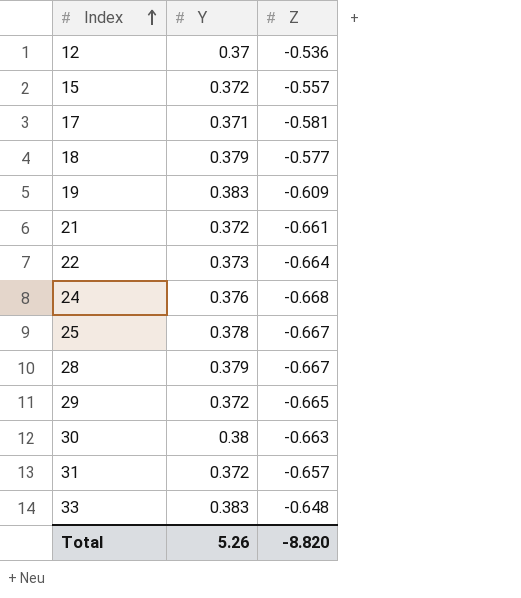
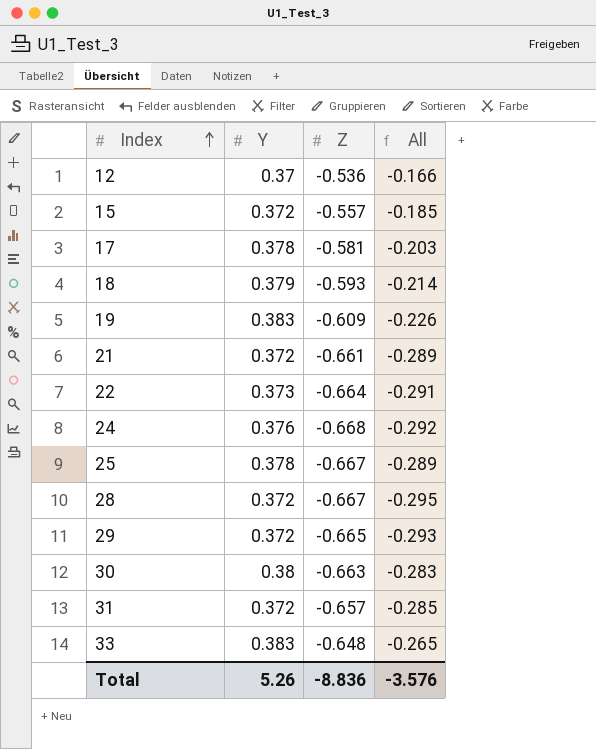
column All | formula: none -> [Y] + [Z]
17 | Y: 0.371 -> 0.378
18 | Z: -0.577 -> -0.593
28 | Y: 0.379 -> 0.372
Total | Z: -8.820 -> -8.836

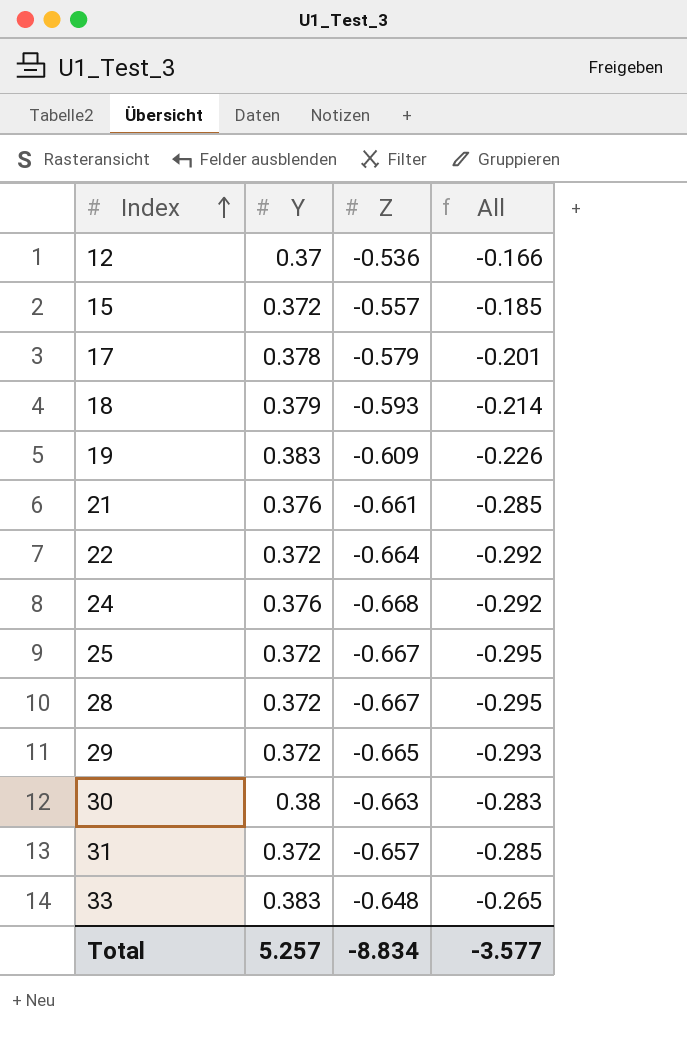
17 | Z: -0.581 -> -0.579
17 | All: -0.203 -> -0.201
21 | Y: 0.372 -> 0.376
21 | All: -0.289 -> -0.285
22 | Y: 0.373 -> 0.372
22 | All: -0.291 -> -0.292
25 | Y: 0.378 -> 0.372
25 | All: -0.289 -> -0.295
Total | Y: 5.26 -> 5.257
Total | Z: -8.836 -> -8.834
Total | All: -3.576 -> -3.577

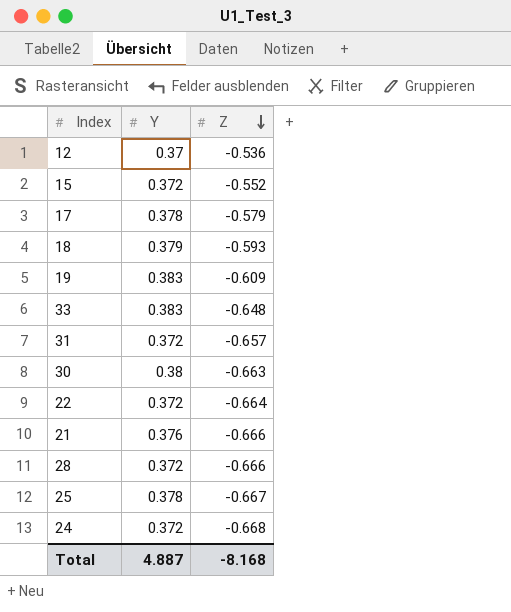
row order: Index ascending -> Z descending
column All | formula: [Y] + [Z] -> none
row 29: 0.372 | -0.665 | -0.293 -> none
15 | Z: -0.557 -> -0.552
21 | Z: -0.661 -> -0.666
28 | Z: -0.667 -> -0.666
25 | Y: 0.372 -> 0.378
24 | Y: 0.376 -> 0.372
Total | Y: 5.257 -> 4.887
Total | Z: -8.834 -> -8.168

